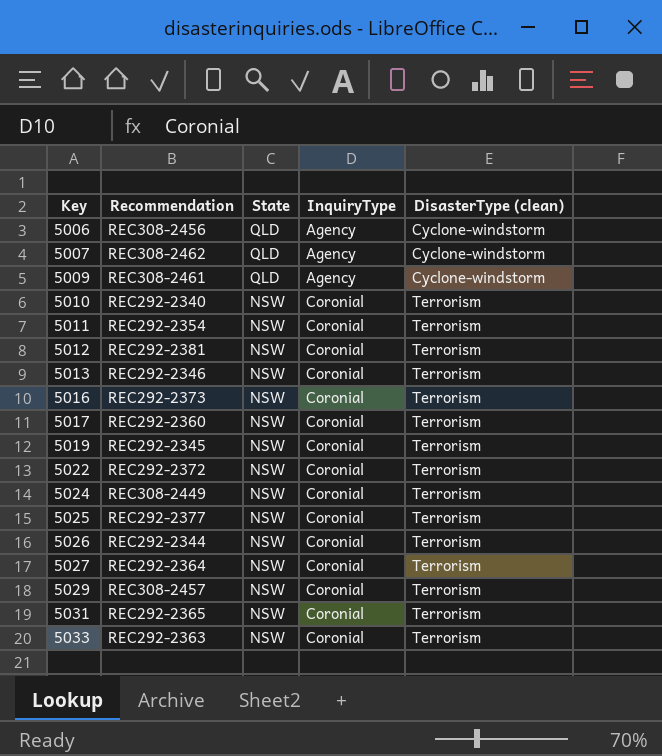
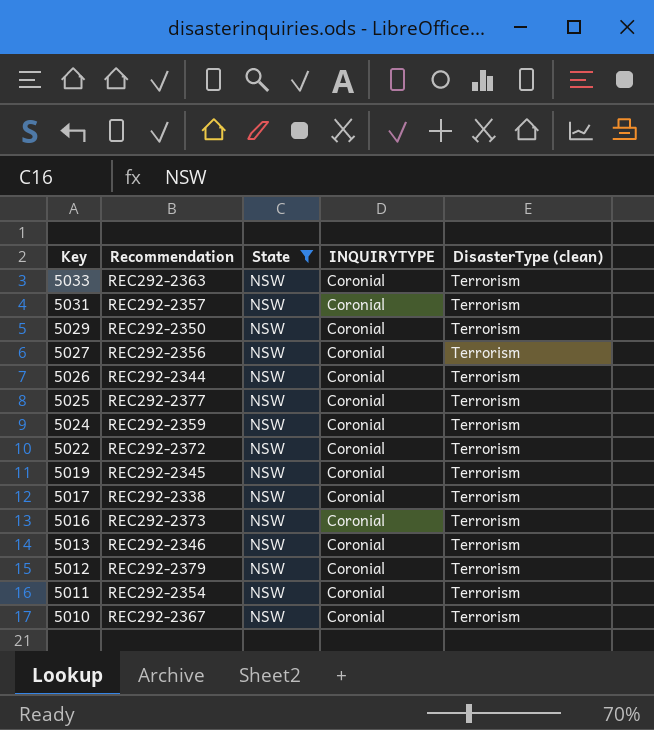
filter: none -> State = NSW
row order: Key ascending -> Key descending
column name: InquiryType -> INQUIRYTYPE
5031 | Recommendation: REC292-2365 -> REC292-2357
5029 | Recommendation: REC308-2457 -> REC292-2350
5027 | Recommendation: REC292-2364 -> REC292-2356
5024 | Recommendation: REC308-2449 -> REC292-2359
5017 | Recommendation: REC292-2360 -> REC292-2338
5012 | Recommendation: REC292-2381 -> REC292-2379
5010 | Recommendation: REC292-2340 -> REC292-2367

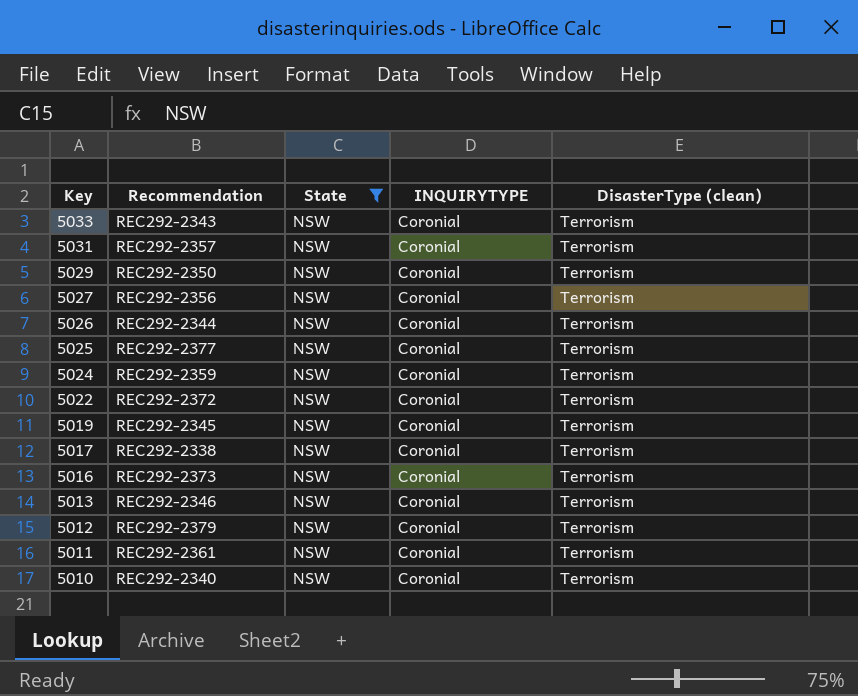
5033 | Recommendation: REC292-2363 -> REC292-2343
5011 | Recommendation: REC292-2354 -> REC292-2361
5010 | Recommendation: REC292-2367 -> REC292-2340

